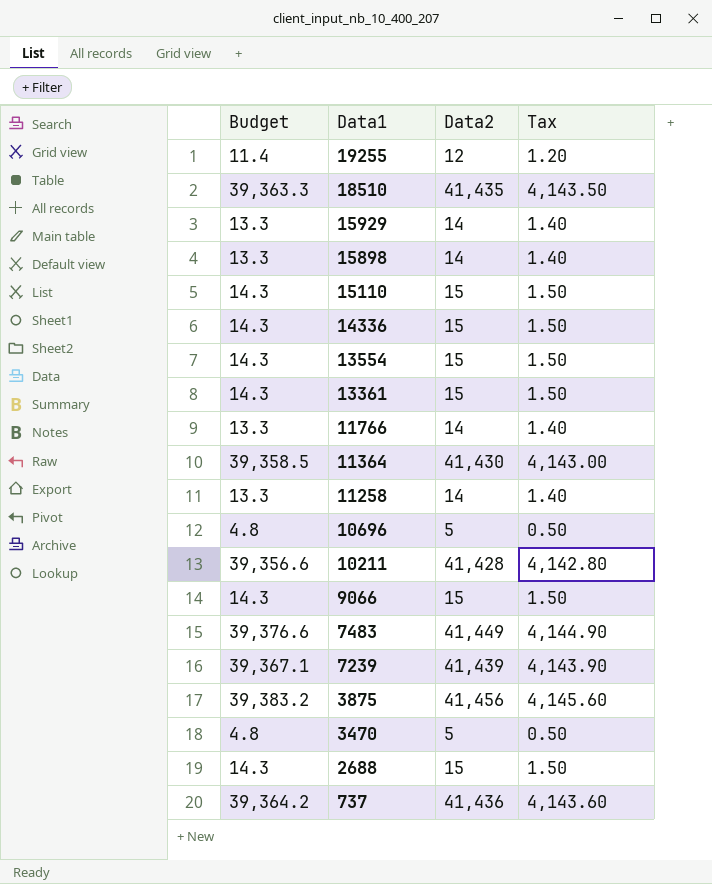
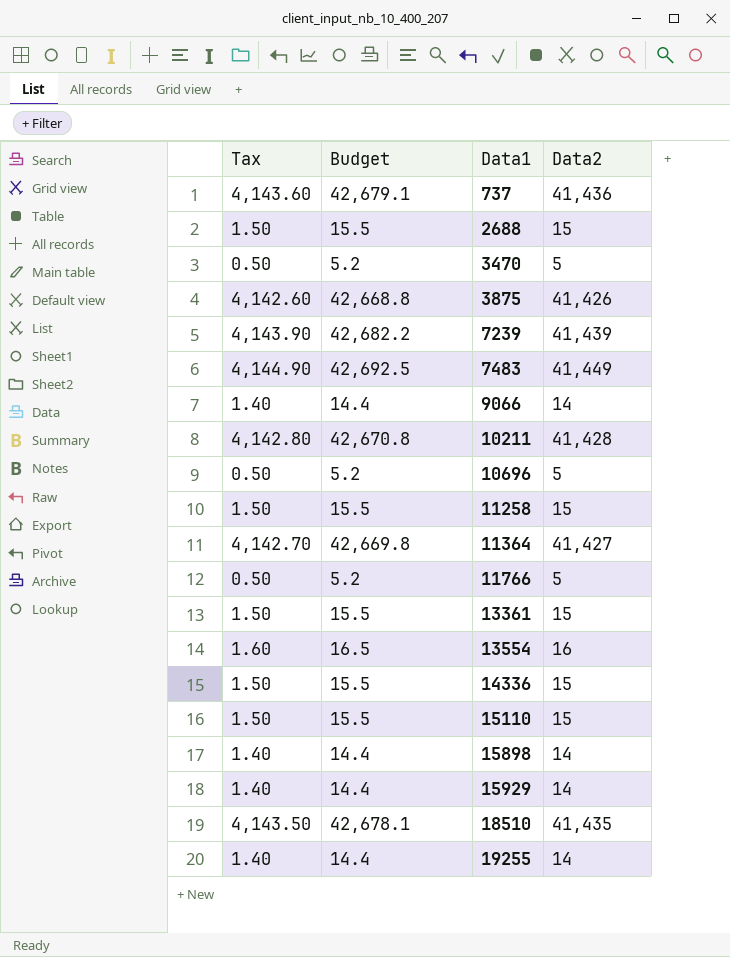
row order: Data1 descending -> Data1 ascending
column Tax | position: 4 -> 1
column Budget | formula: [Data2] * 0.95 -> [Data2] * 1.03
3875 | Tax: 4,145.60 -> 4,142.60
3875 | Data2: 41,456 -> 41,426
9066 | Tax: 1.50 -> 1.40
9066 | Data2: 15 -> 14
11258 | Tax: 1.40 -> 1.50
11258 | Data2: 14 -> 15
11364 | Tax: 4,143.00 -> 4,142.70
11364 | Data2: 41,430 -> 41,427
11766 | Tax: 1.40 -> 0.50
11766 | Data2: 14 -> 5
13554 | Tax: 1.50 -> 1.60
13554 | Data2: 15 -> 16
19255 | Tax: 1.20 -> 1.40
19255 | Data2: 12 -> 14

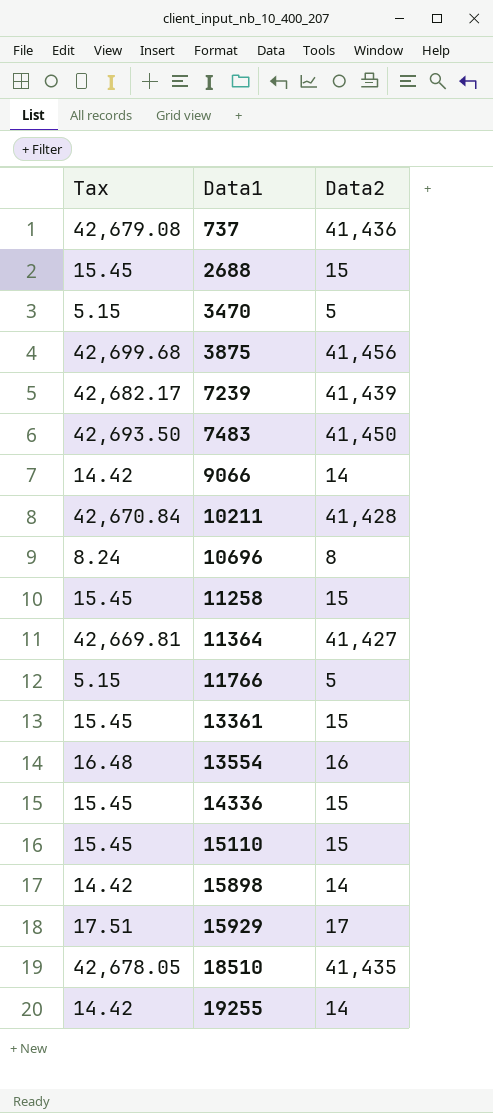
column Budget | formula: [Data2] * 1.03 -> none
column Tax | formula: [Data2] * 0.1 -> [Data2] * 1.03
3875 | Data2: 41,426 -> 41,456
7483 | Data2: 41,449 -> 41,450
10696 | Data2: 5 -> 8
15929 | Data2: 14 -> 17

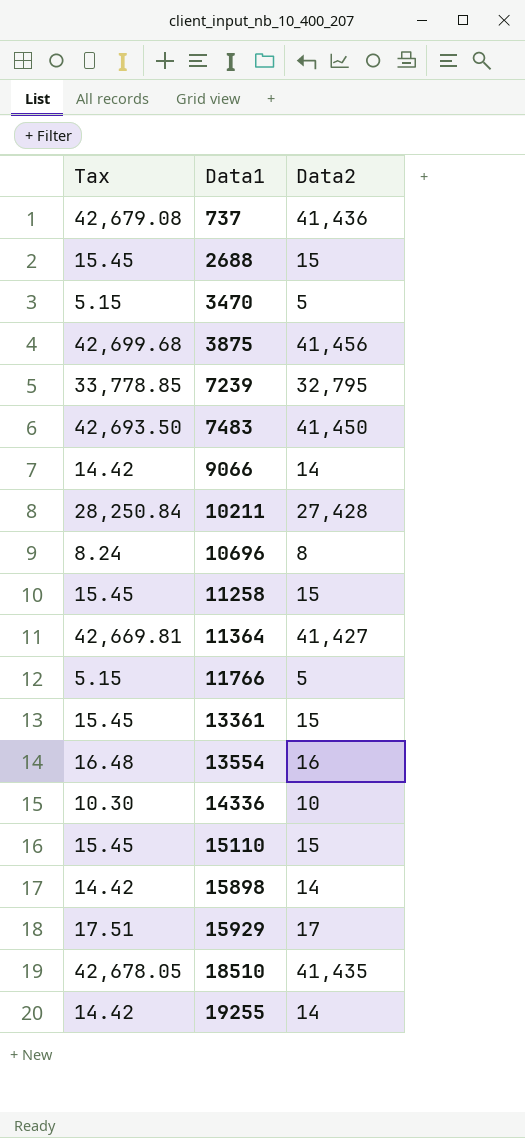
7239 | Tax: 42,682.17 -> 33,778.85
7239 | Data2: 41,439 -> 32,795
10211 | Tax: 42,670.84 -> 28,250.84
10211 | Data2: 41,428 -> 27,428
14336 | Tax: 15.45 -> 10.30
14336 | Data2: 15 -> 10

